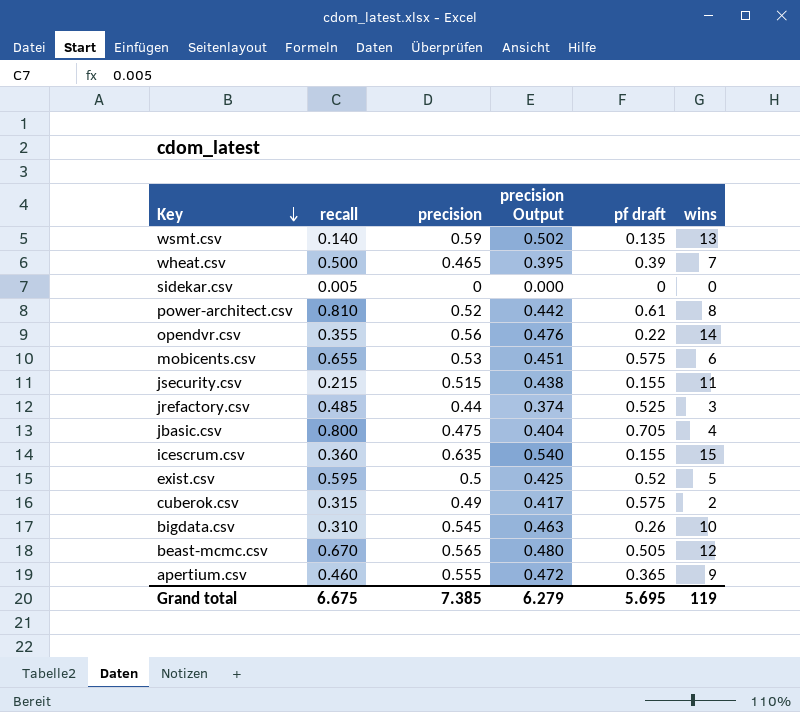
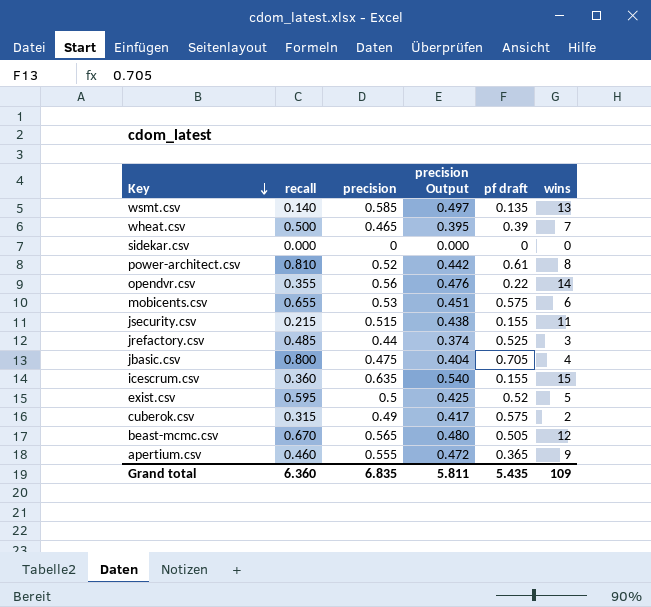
row bigdata.csv: 0.310 | 0.545 | 0.463 | 0.26 | 10 -> none
wsmt.csv | precision: 0.59 -> 0.585
wsmt.csv | precision Output: 0.502 -> 0.497
sidekar.csv | recall: 0.005 -> 0.000
Grand total | recall: 6.675 -> 6.360
Grand total | precision: 7.385 -> 6.835
Grand total | precision Output: 6.279 -> 5.811
Grand total | pf draft: 5.695 -> 5.435
Grand total | wins: 119 -> 109

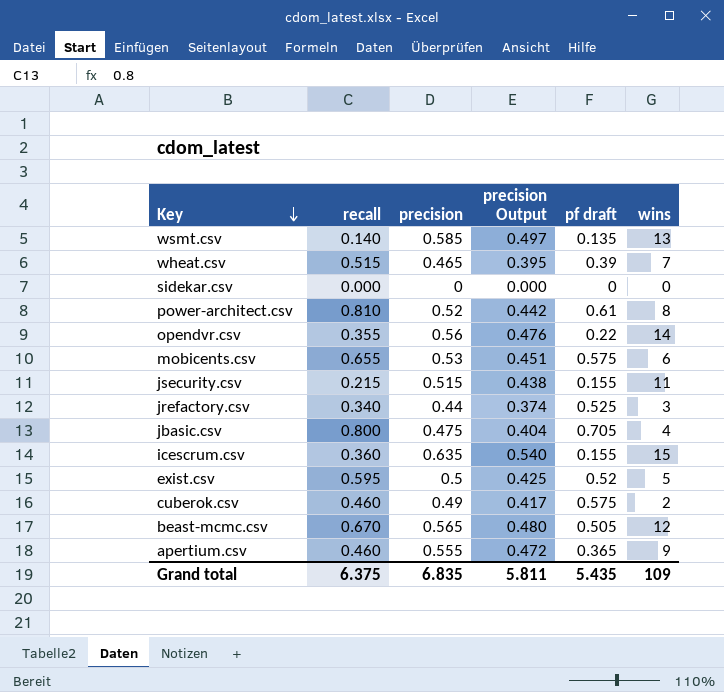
wheat.csv | recall: 0.500 -> 0.515
jrefactory.csv | recall: 0.485 -> 0.340
cuberok.csv | recall: 0.315 -> 0.460
Grand total | recall: 6.360 -> 6.375

